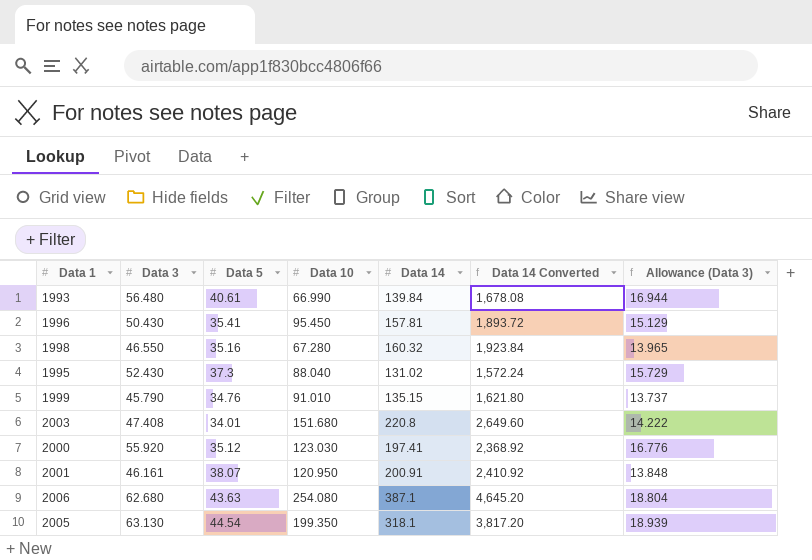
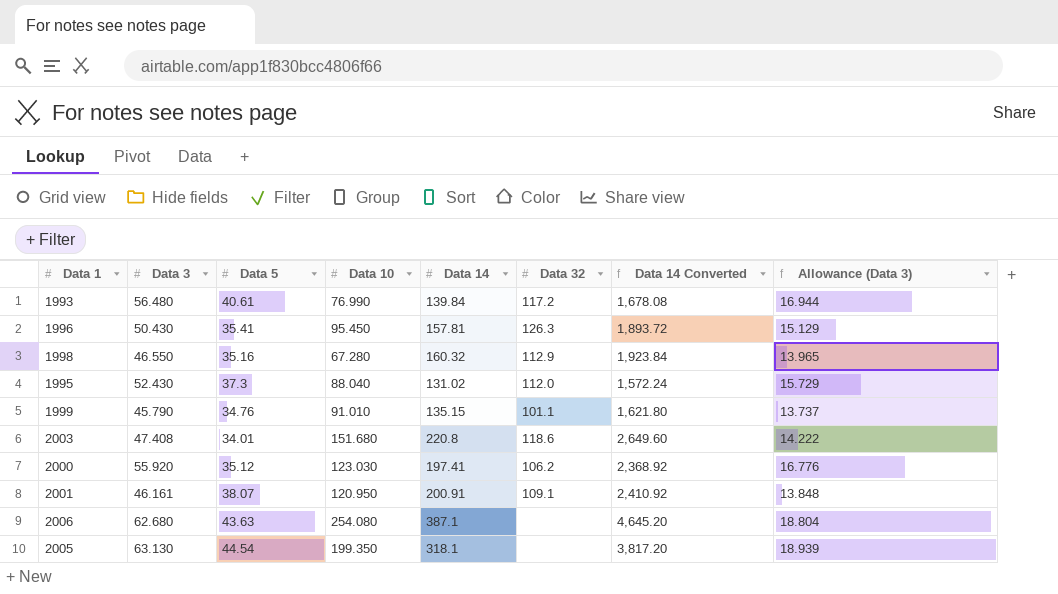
column Data 32 | position: none -> 6
1993 | Data 10: 66.990 -> 76.990

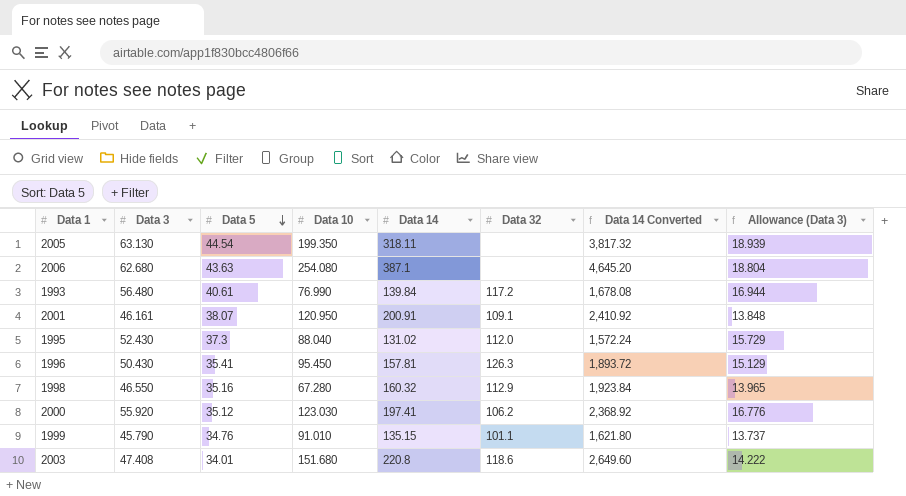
row order: none -> Data 5 descending
2005 | Data 14: 318.1 -> 318.11
2005 | Data 14 Converted: 3,817.20 -> 3,817.32

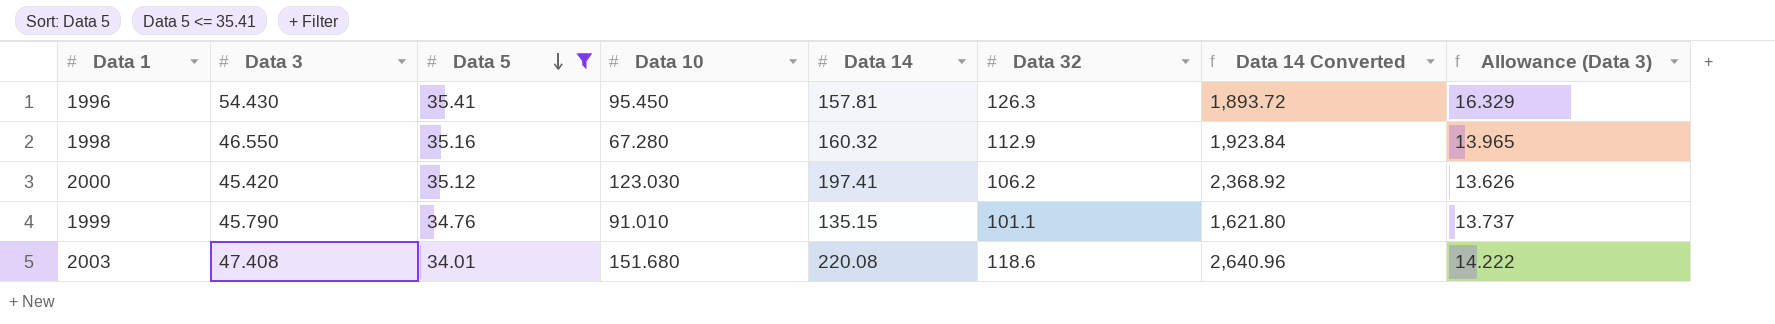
filter: none -> Data 5 <= 35.41
1996 | Data 3: 50.430 -> 54.430
1996 | Allowance (Data 3): 15.129 -> 16.329
2000 | Data 3: 55.920 -> 45.420
2000 | Allowance (Data 3): 16.776 -> 13.626
2003 | Data 14: 220.8 -> 220.08
2003 | Data 14 Converted: 2,649.60 -> 2,640.96

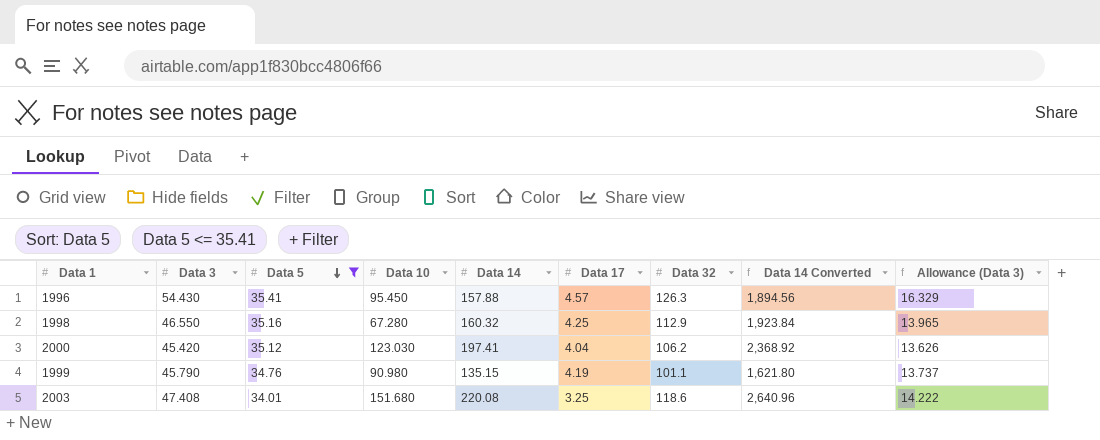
column Data 17 | position: none -> 6
1996 | Data 14: 157.81 -> 157.88
1996 | Data 14 Converted: 1,893.72 -> 1,894.56
1999 | Data 10: 91.010 -> 90.980

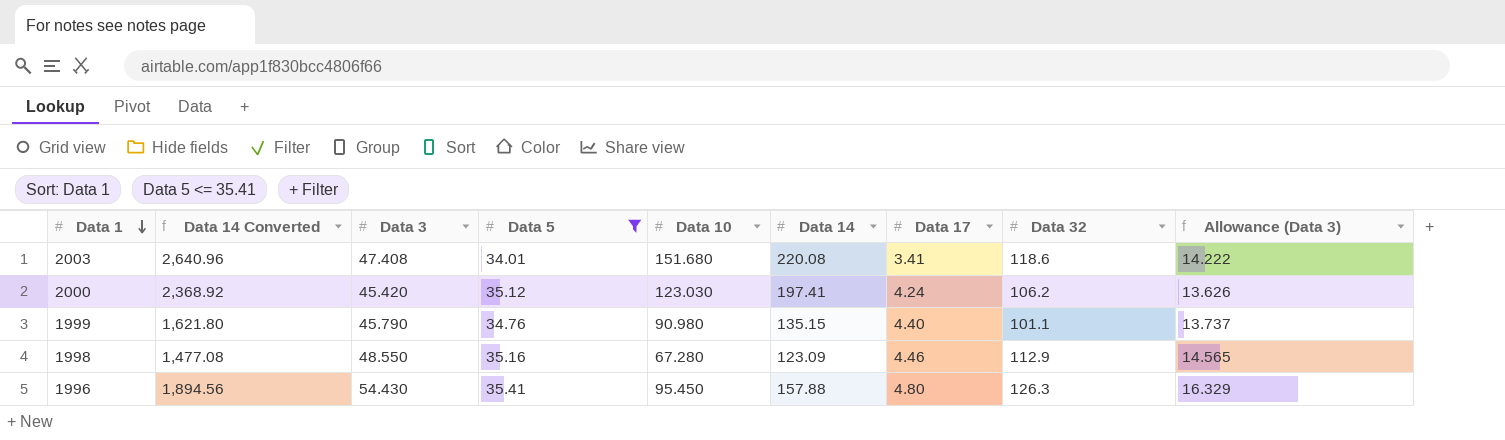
row order: Data 5 descending -> Data 1 descending
column Data 14 Converted | position: 8 -> 2
2003 | Data 17: 3.25 -> 3.41
2000 | Data 17: 4.04 -> 4.24
1999 | Data 17: 4.19 -> 4.40
1998 | Data 14 Converted: 1,923.84 -> 1,477.08
1998 | Data 3: 46.550 -> 48.550
1998 | Data 14: 160.32 -> 123.09
1998 | Data 17: 4.25 -> 4.46
1998 | Allowance (Data 3): 13.965 -> 14.565
1996 | Data 17: 4.57 -> 4.80

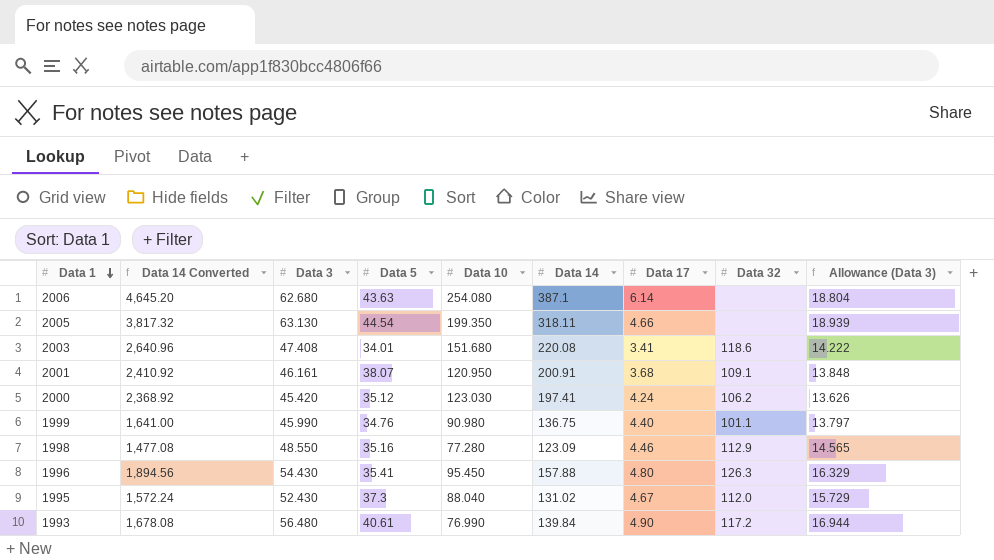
filter: Data 5 <= 35.41 -> none
1999 | Data 14 Converted: 1,621.80 -> 1,641.00
1999 | Data 3: 45.790 -> 45.990
1999 | Data 14: 135.15 -> 136.75
1999 | Allowance (Data 3): 13.737 -> 13.797
1998 | Data 10: 67.280 -> 77.280

